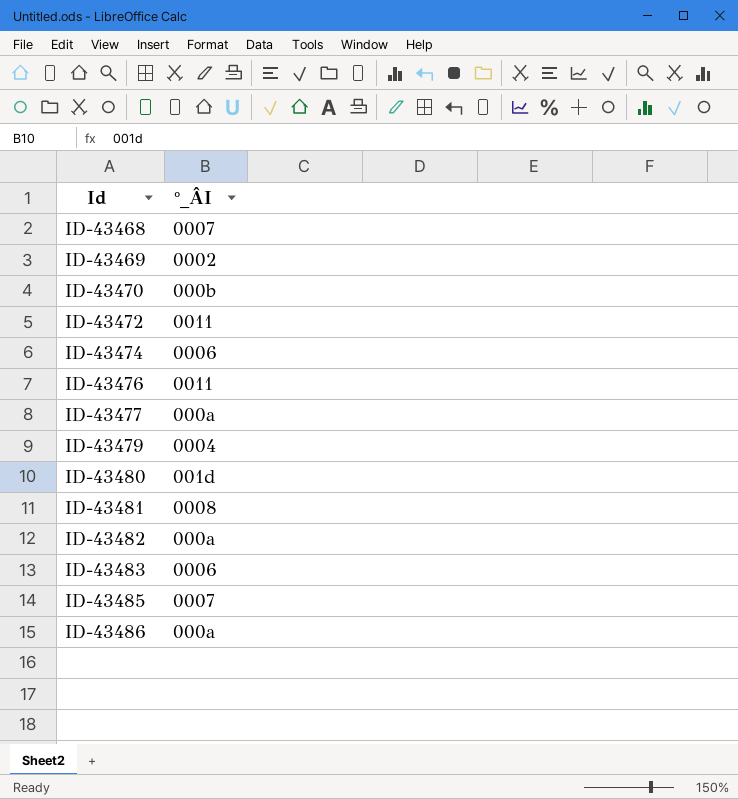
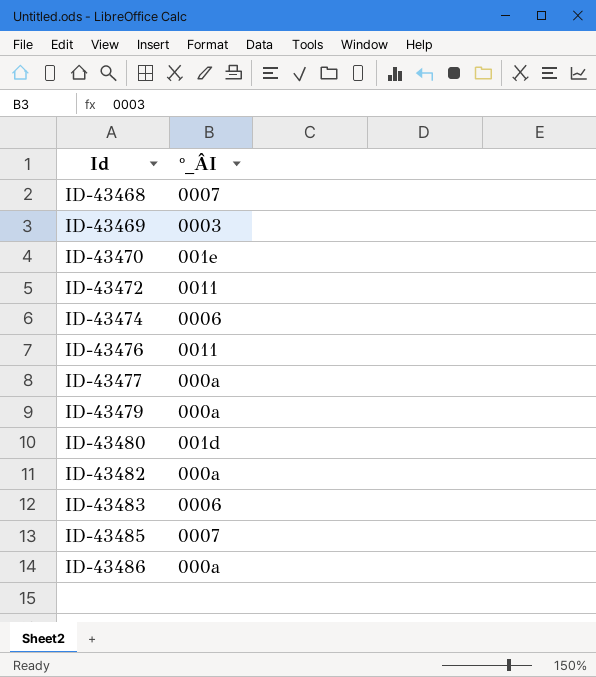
row ID-43481: 0008 -> none
ID-43469 | °_ÂI: 0002 -> 0003
ID-43470 | °_ÂI: 000b -> 001e
ID-43479 | °_ÂI: 0004 -> 000a

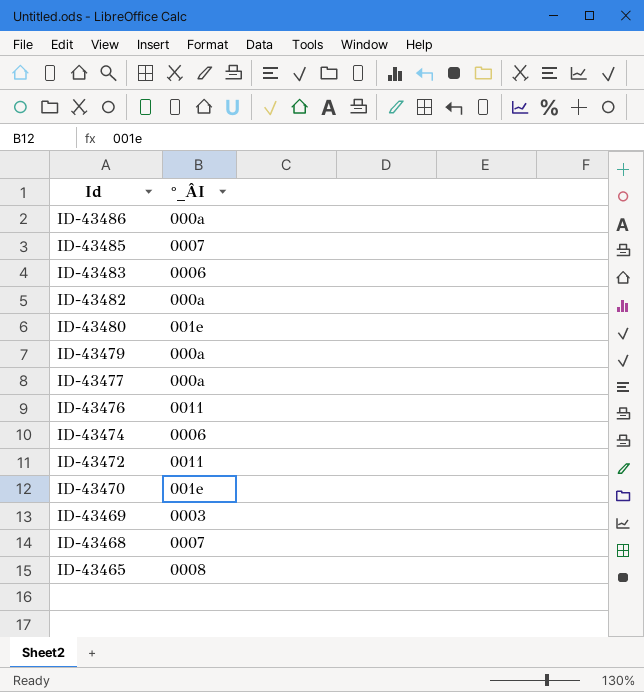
row order: Id ascending -> Id descending
ID-43480 | °_ÂI: 001d -> 001e
row ID-43465: none -> 0008

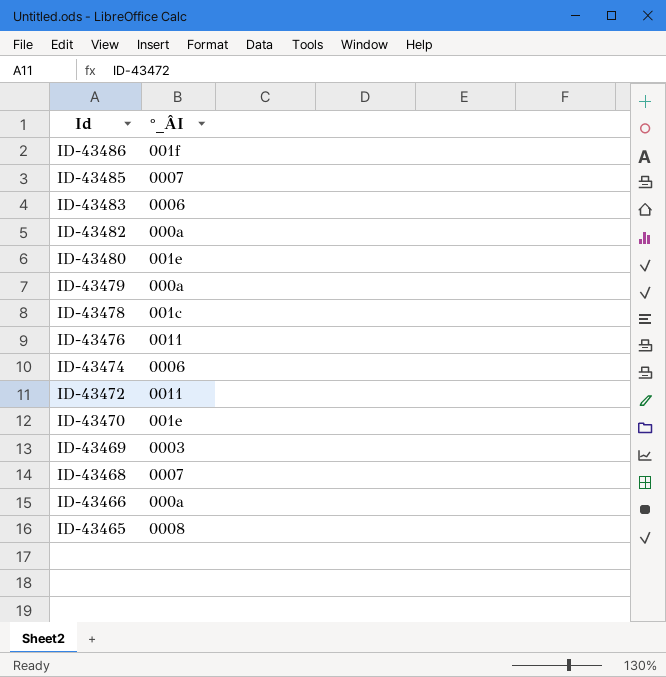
row ID-43477: 000a -> none
ID-43486 | °_ÂI: 000a -> 001f
row ID-43478: none -> 001c
row ID-43466: none -> 000a

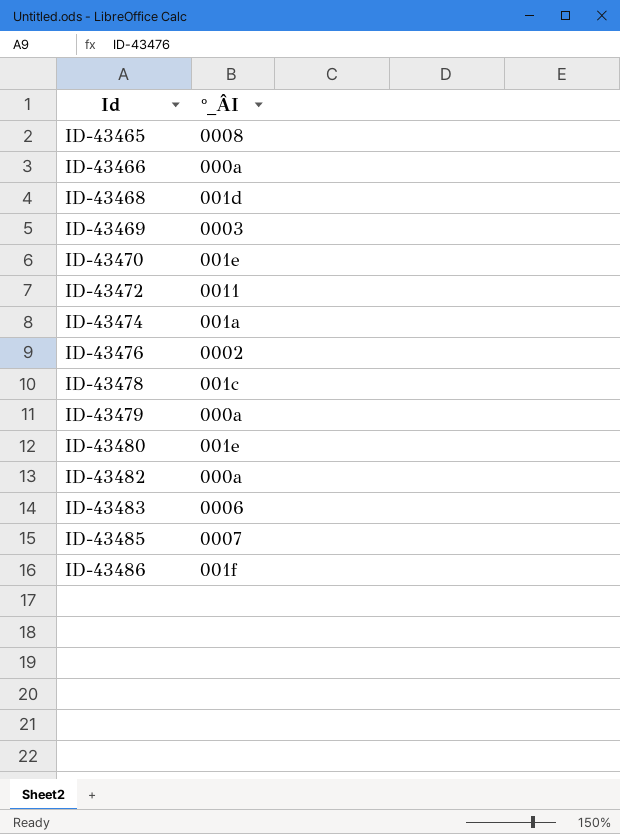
row order: Id descending -> Id ascending
ID-43468 | °_ÂI: 0007 -> 001d
ID-43474 | °_ÂI: 0006 -> 001a
ID-43476 | °_ÂI: 0011 -> 0002

